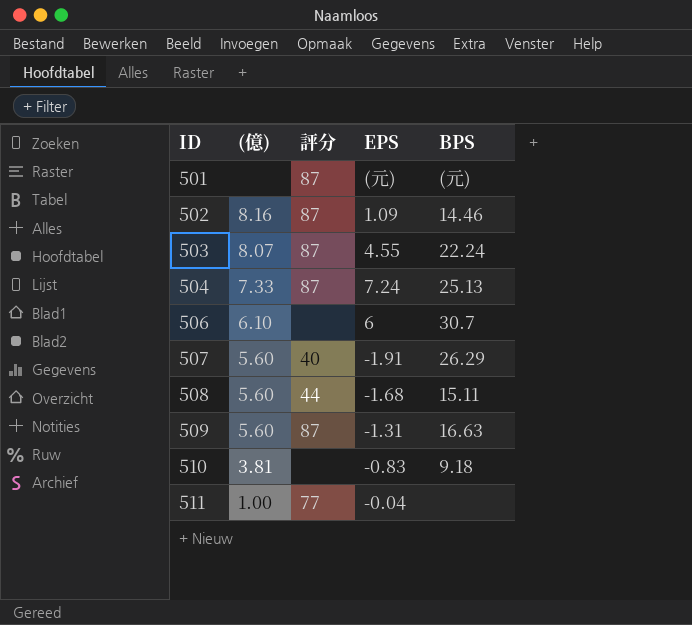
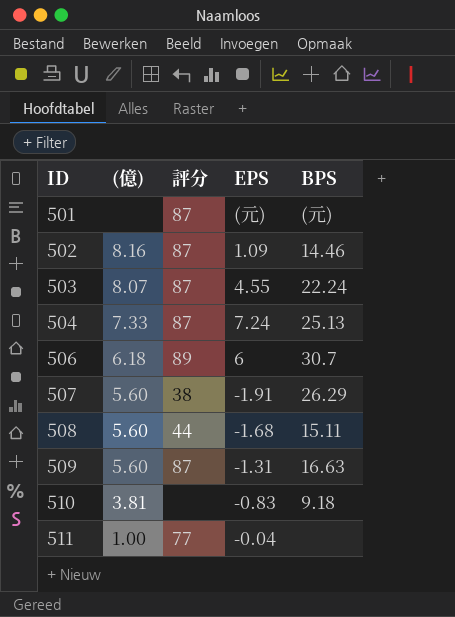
506 | (億): 6.10 -> 6.18
506 | 評分: none -> 89
507 | 評分: 40 -> 38

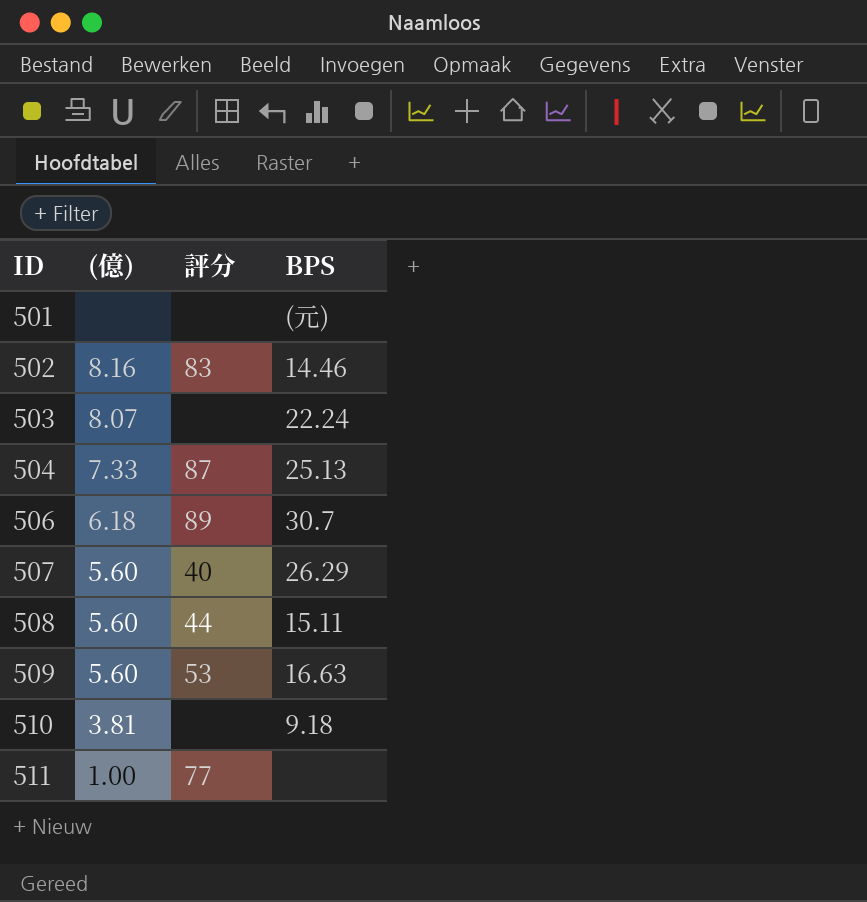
column EPS | position: 4 -> none
501 | 評分: 87 -> none
502 | 評分: 87 -> 83
503 | 評分: 87 -> none
507 | 評分: 38 -> 40
509 | 評分: 87 -> 53

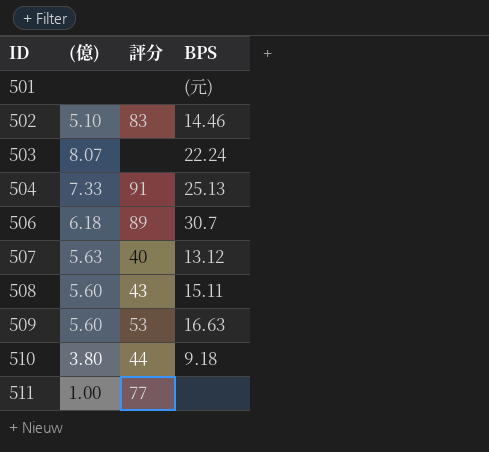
502 | (億): 8.16 -> 5.10
504 | 評分: 87 -> 91
507 | (億): 5.60 -> 5.63
507 | BPS: 26.29 -> 13.12
508 | 評分: 44 -> 43
510 | (億): 3.81 -> 3.80
510 | 評分: none -> 44

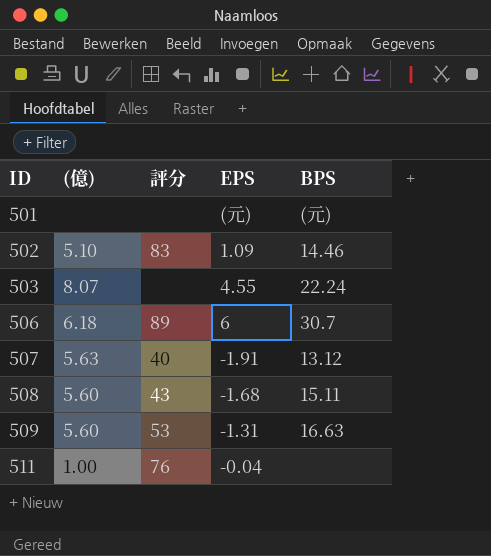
column EPS | position: none -> 4
row 504: 7.33 | 91 | 25.13 -> none
row 510: 3.80 | 44 | 9.18 -> none
511 | 評分: 77 -> 76

